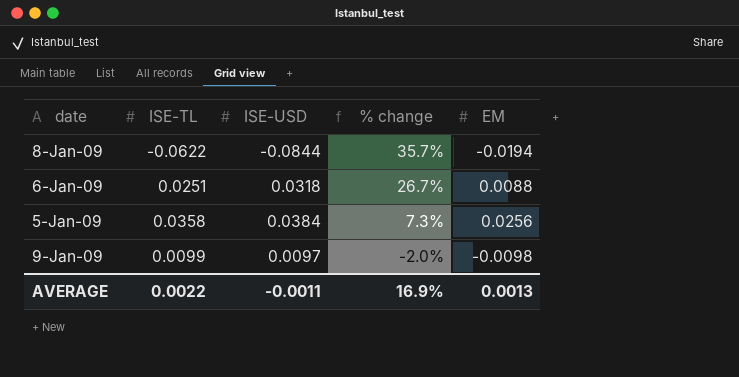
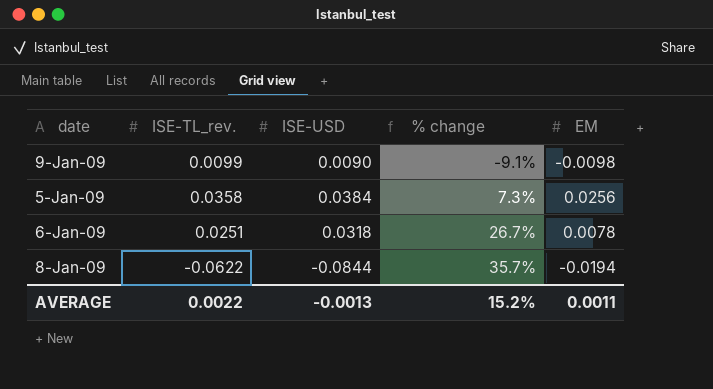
row order: % change descending -> % change ascending
column name: ISE-TL -> ISE-TL_rev.
9-Jan-09 | ISE-USD: 0.0097 -> 0.0090
9-Jan-09 | % change: -2.0% -> -9.1%
6-Jan-09 | EM: 0.0088 -> 0.0078
AVERAGE | ISE-USD: -0.0011 -> -0.0013
AVERAGE | % change: 16.9% -> 15.2%
AVERAGE | EM: 0.0013 -> 0.0011

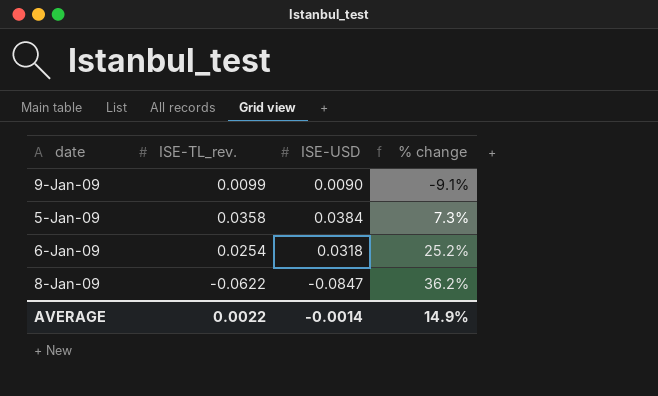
column EM | position: 5 -> none
6-Jan-09 | ISE-TL_rev.: 0.0251 -> 0.0254
6-Jan-09 | % change: 26.7% -> 25.2%
8-Jan-09 | ISE-USD: -0.0844 -> -0.0847
8-Jan-09 | % change: 35.7% -> 36.2%
AVERAGE | ISE-USD: -0.0013 -> -0.0014
AVERAGE | % change: 15.2% -> 14.9%

